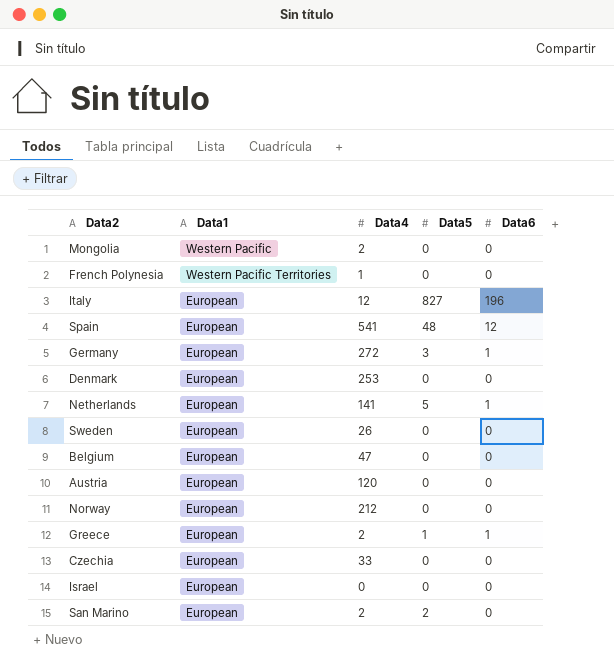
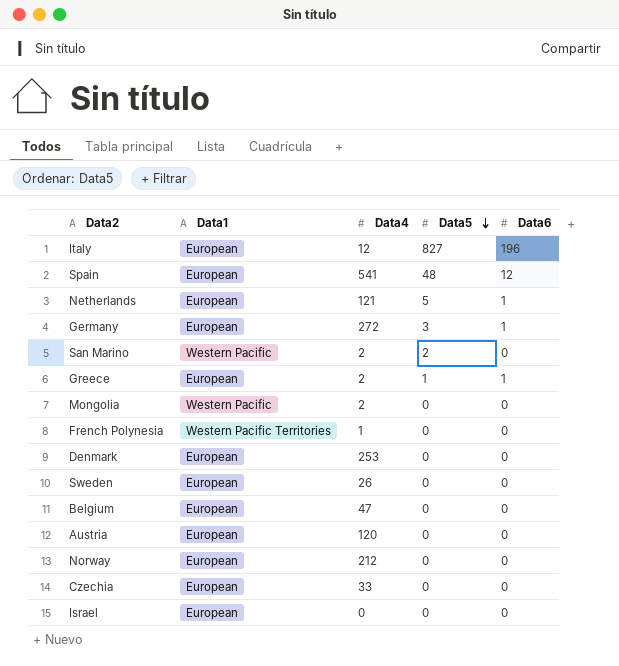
row order: none -> Data5 descending
Netherlands | Data4: 141 -> 121
San Marino | Data1: European -> Western Pacific

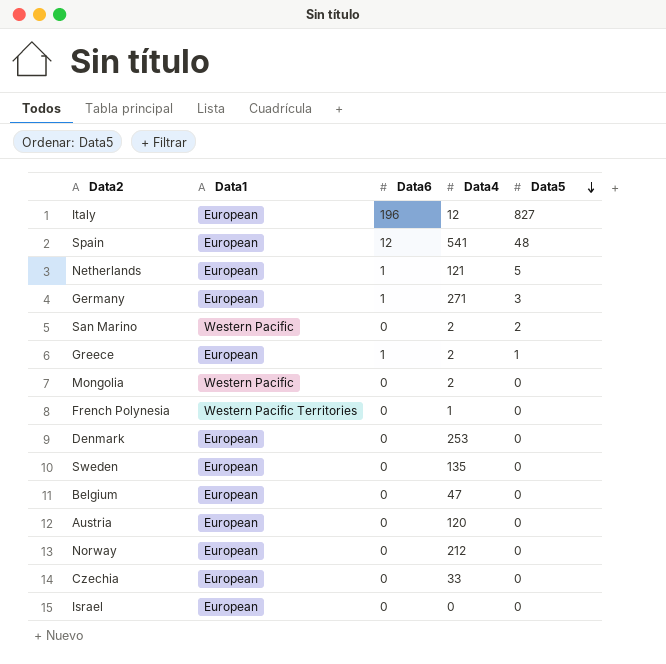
column Data6 | position: 5 -> 3
Germany | Data4: 272 -> 271
Sweden | Data4: 26 -> 135

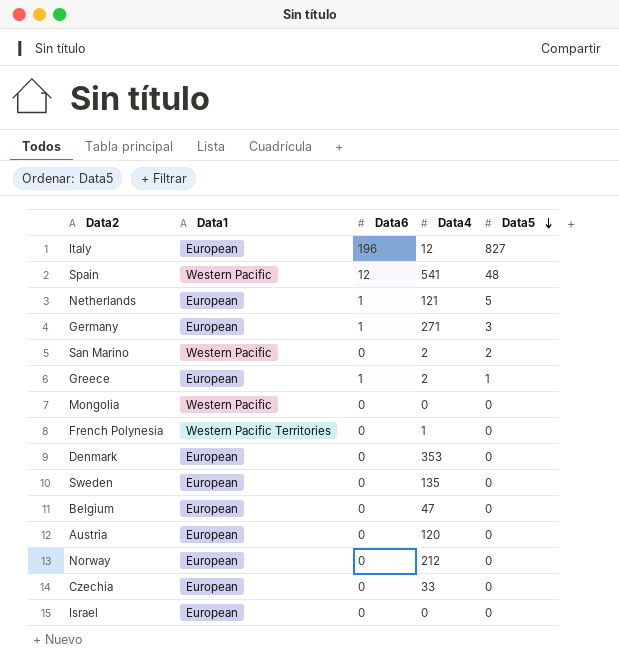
Spain | Data1: European -> Western Pacific
Mongolia | Data4: 2 -> 0
Denmark | Data4: 253 -> 353

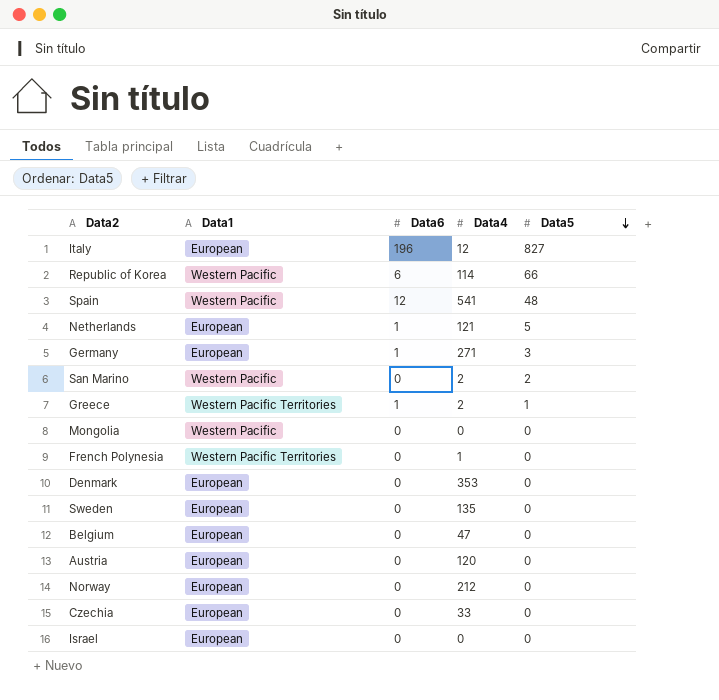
row Republic of Korea: none -> Western Pacific | 6 | 114 | 66
Greece | Data1: European -> Western Pacific Territories

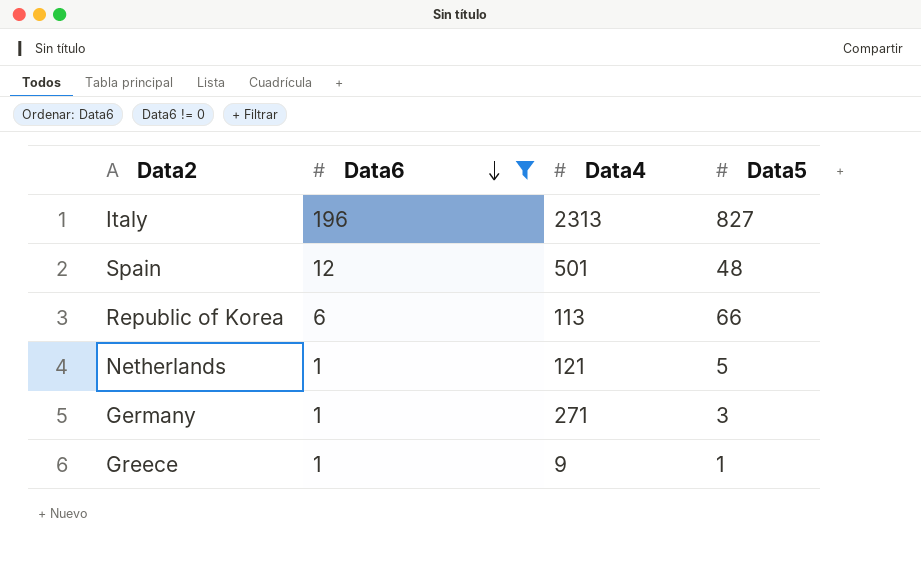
filter: none -> Data6 != 0
row order: Data5 descending -> Data6 descending
column Data1 | position: 2 -> none
Italy | Data4: 12 -> 2313
Spain | Data4: 541 -> 501
Republic of Korea | Data4: 114 -> 113
Greece | Data4: 2 -> 9

